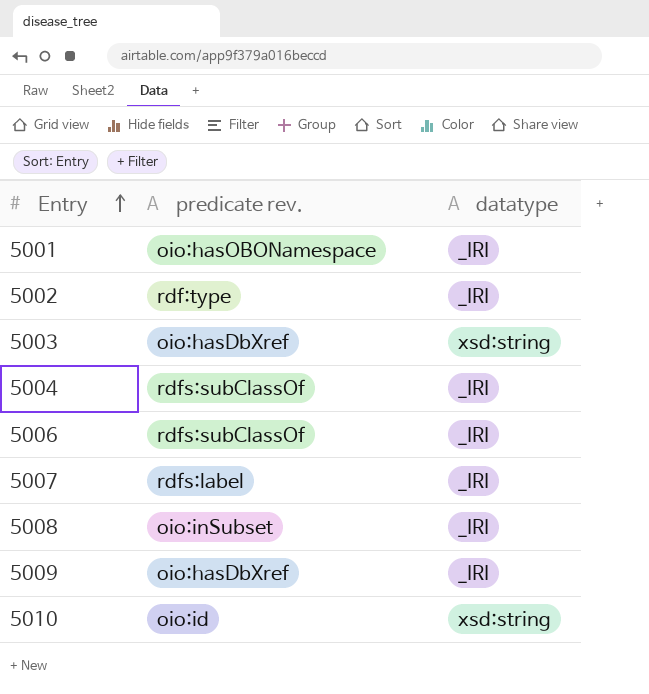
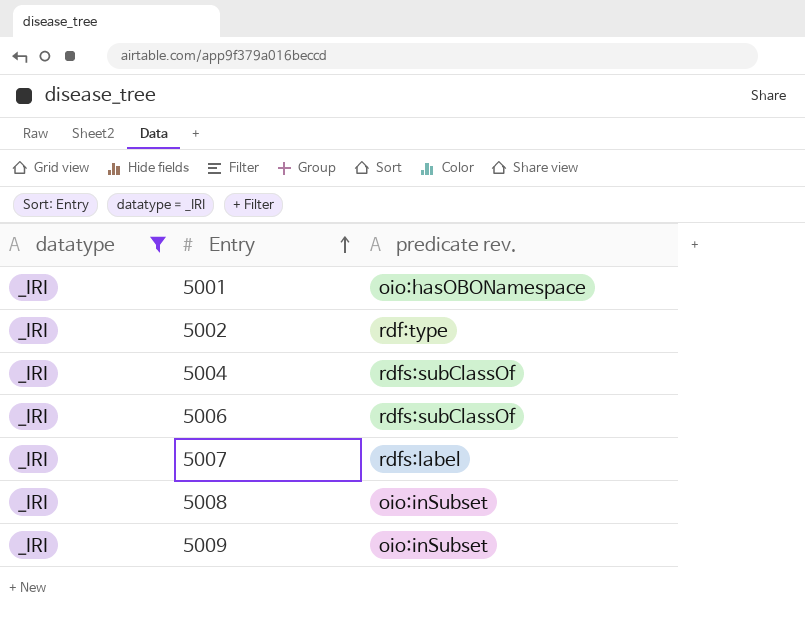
filter: none -> datatype = _IRI
column datatype | position: 3 -> 1
5009 | predicate rev.: oio:hasDbXref -> oio:inSubset

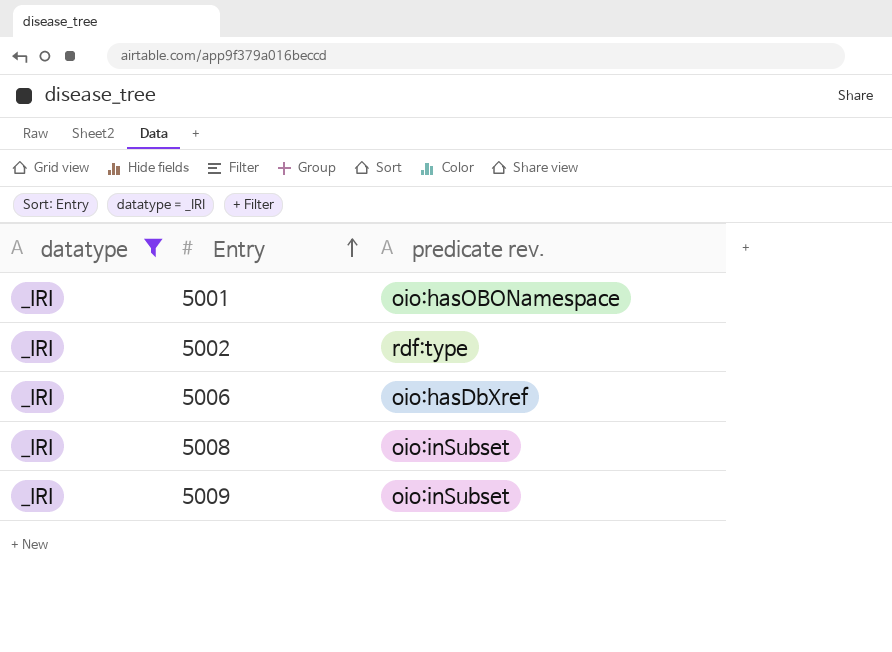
row 5004: _IRI | rdfs:subClassOf -> none
row 5007: _IRI | rdfs:label -> none
5006 | predicate rev.: rdfs:subClassOf -> oio:hasDbXref

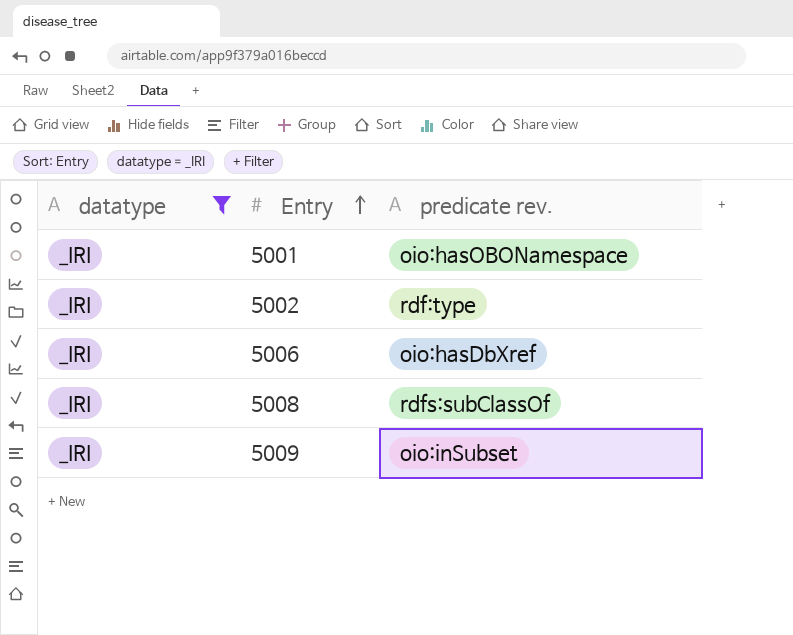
5008 | predicate rev.: oio:inSubset -> rdfs:subClassOf

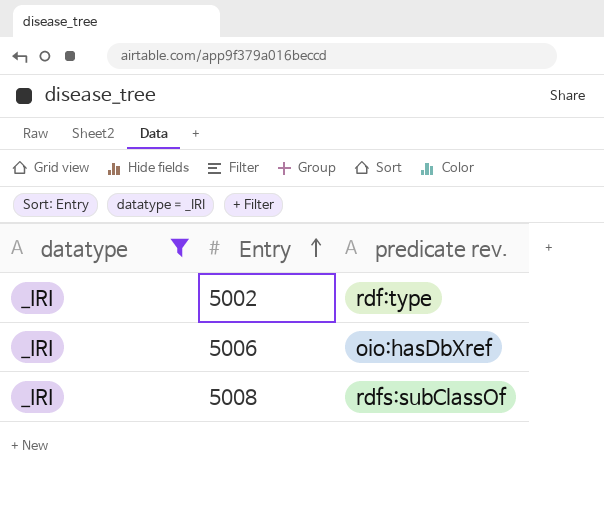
row 5001: _IRI | oio:hasOBONamespace -> none
row 5009: _IRI | oio:inSubset -> none

